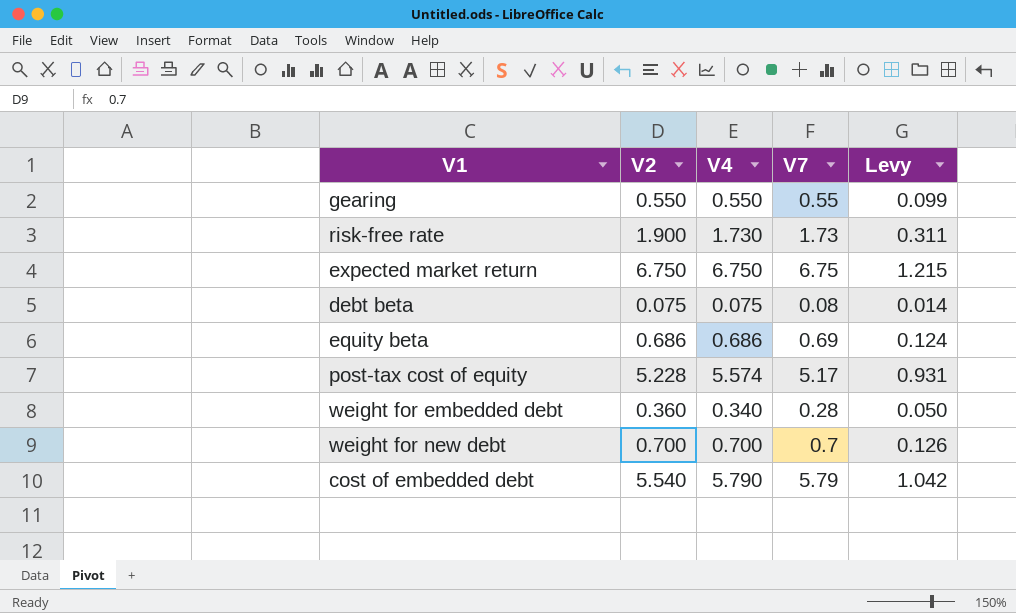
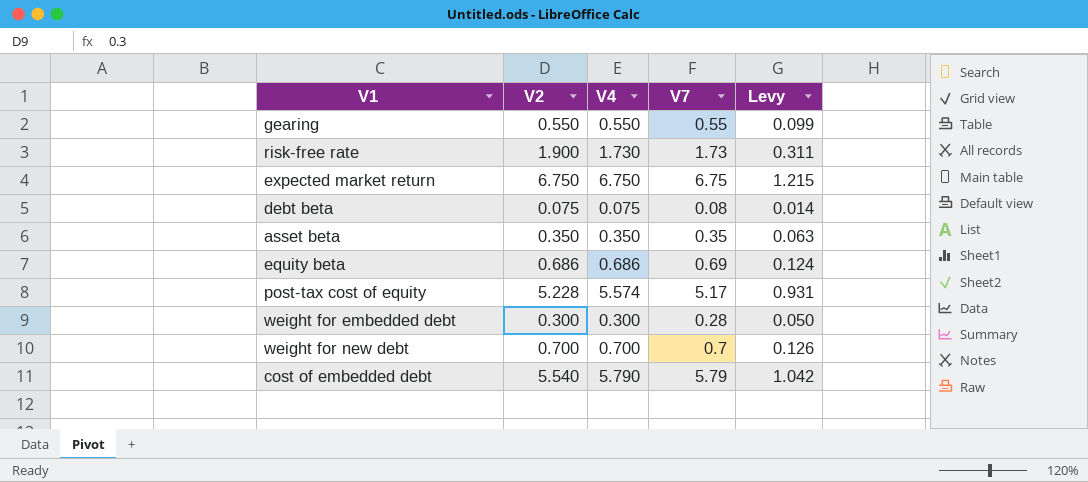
row asset beta: none -> 0.350 | 0.350 | 0.35 | 0.063
weight for embedded debt | V2: 0.360 -> 0.300
weight for embedded debt | V4: 0.340 -> 0.300

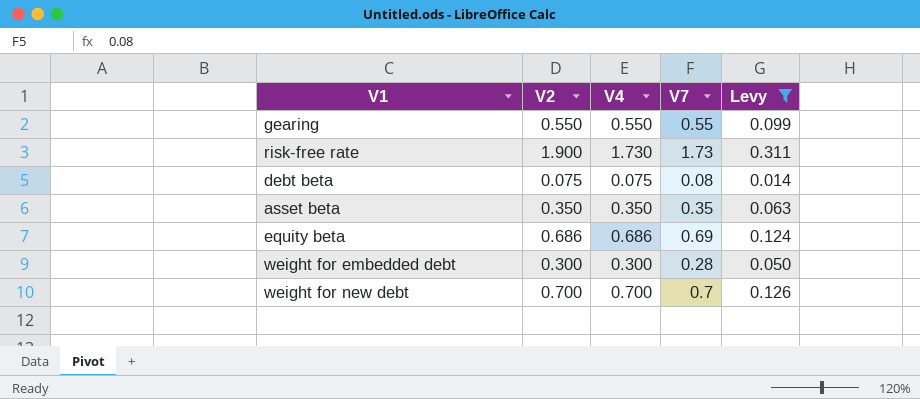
filter: none -> Levy <= 0.311

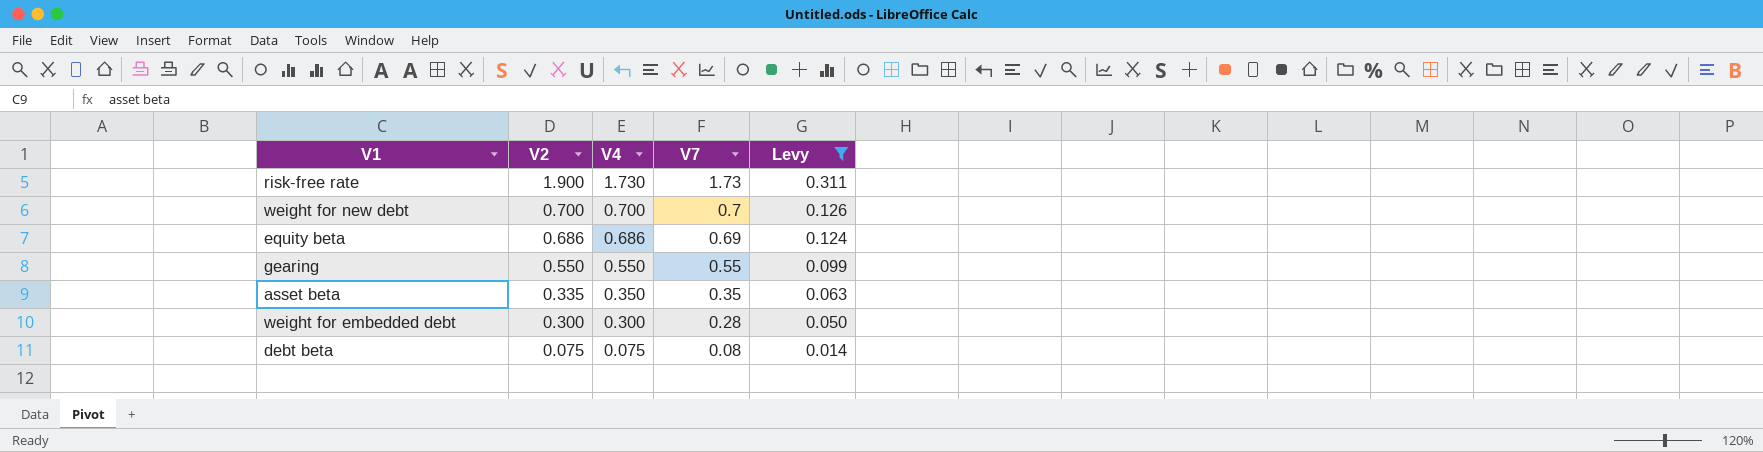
row order: none -> V2 descending
asset beta | V2: 0.350 -> 0.335

